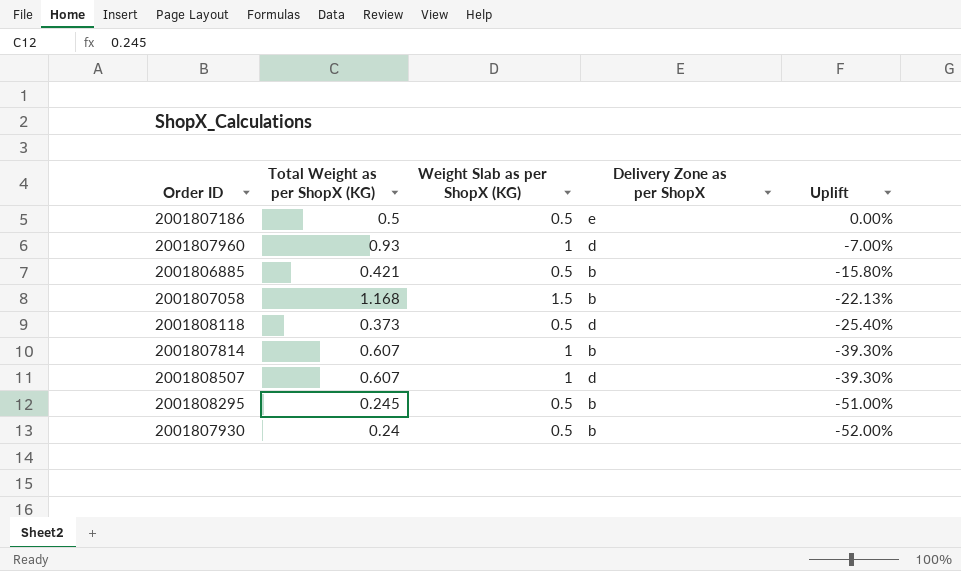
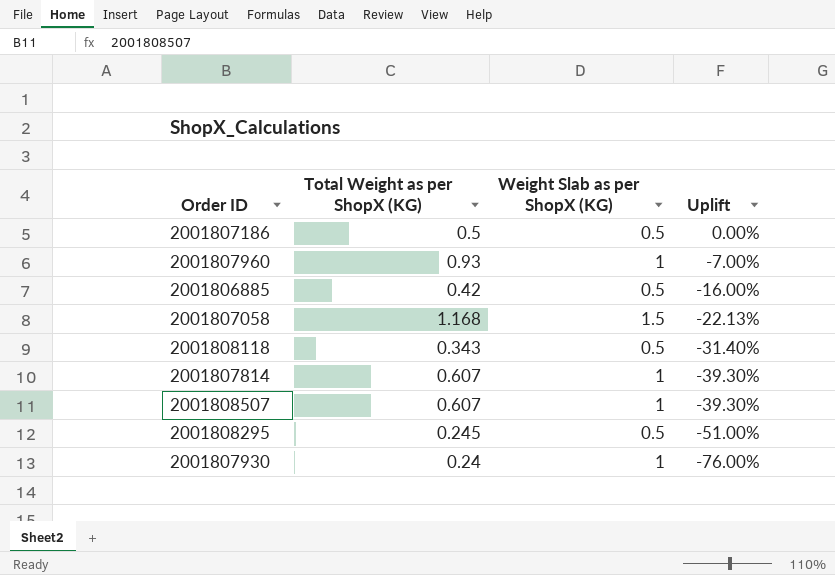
column Delivery Zone as per ShopX | position: 4 -> none
2001806885 | Total Weight as per ShopX (KG): 0.421 -> 0.42
2001806885 | Uplift: -15.80% -> -16.00%
2001808118 | Total Weight as per ShopX (KG): 0.373 -> 0.343
2001808118 | Uplift: -25.40% -> -31.40%
2001807930 | Weight Slab as per ShopX (KG): 0.5 -> 1
2001807930 | Uplift: -52.00% -> -76.00%

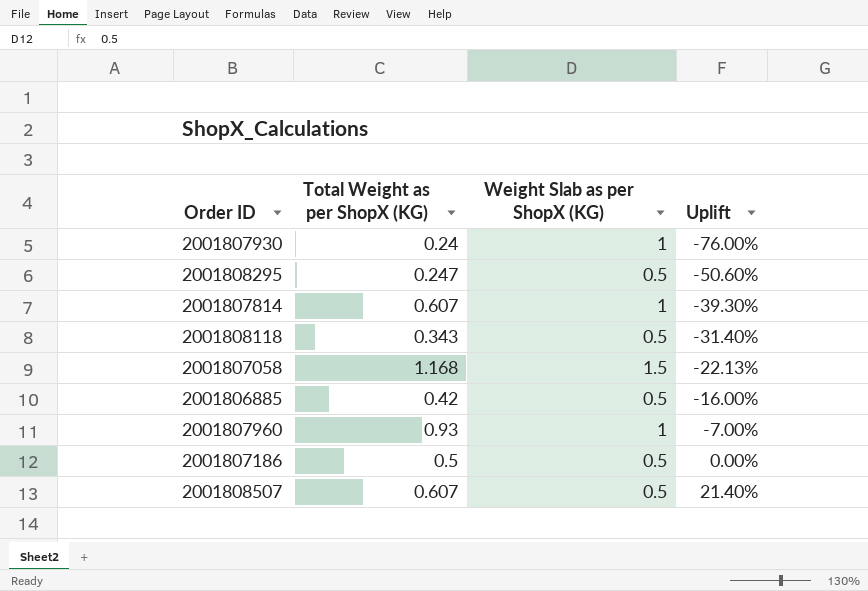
row order: Uplift descending -> Uplift ascending
2001808295 | Total Weight as per ShopX (KG): 0.245 -> 0.247
2001808295 | Uplift: -51.00% -> -50.60%
2001808507 | Weight Slab as per ShopX (KG): 1 -> 0.5
2001808507 | Uplift: -39.30% -> 21.40%

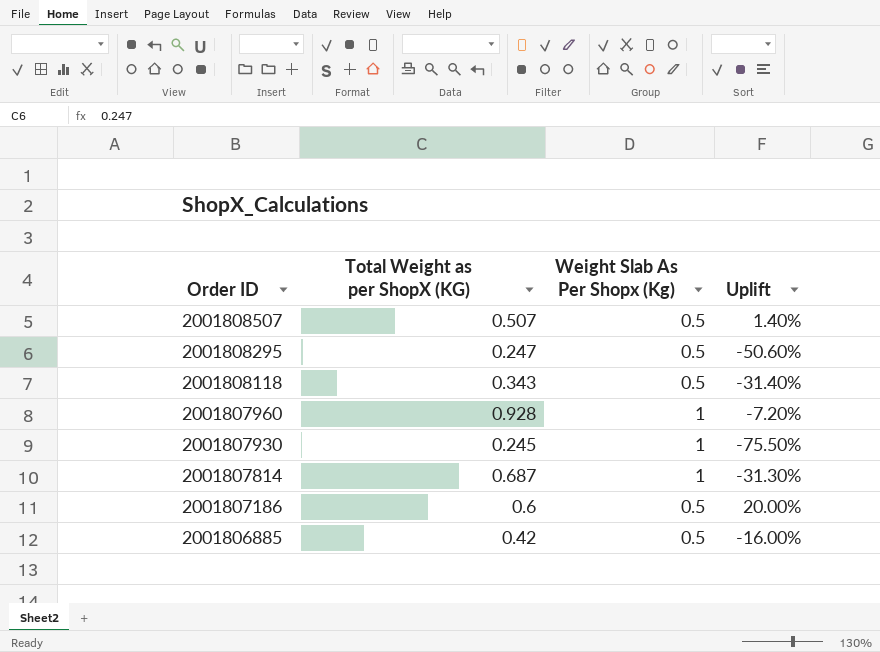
row order: Uplift ascending -> Order ID descending
column name: Weight Slab as per ShopX (KG) -> Weight Slab As Per Shopx (Kg)
row 2001807058: 1.168 | 1.5 | -22.13% -> none
2001808507 | Total Weight as per ShopX (KG): 0.607 -> 0.507
2001808507 | Uplift: 21.40% -> 1.40%
2001807960 | Total Weight as per ShopX (KG): 0.93 -> 0.928
2001807960 | Uplift: -7.00% -> -7.20%
2001807930 | Total Weight as per ShopX (KG): 0.24 -> 0.245
2001807930 | Uplift: -76.00% -> -75.50%
2001807814 | Total Weight as per ShopX (KG): 0.607 -> 0.687
2001807814 | Uplift: -39.30% -> -31.30%
2001807186 | Total Weight as per ShopX (KG): 0.5 -> 0.6
2001807186 | Uplift: 0.00% -> 20.00%

